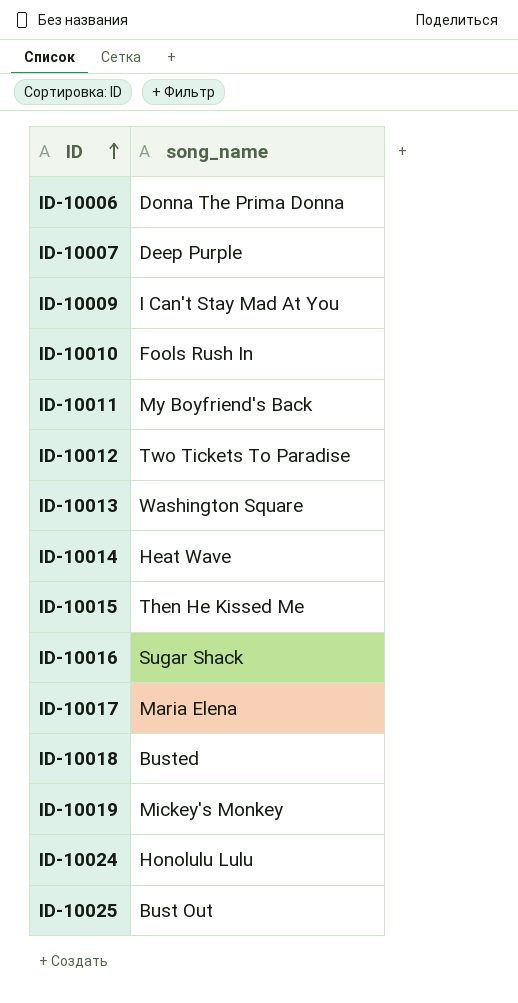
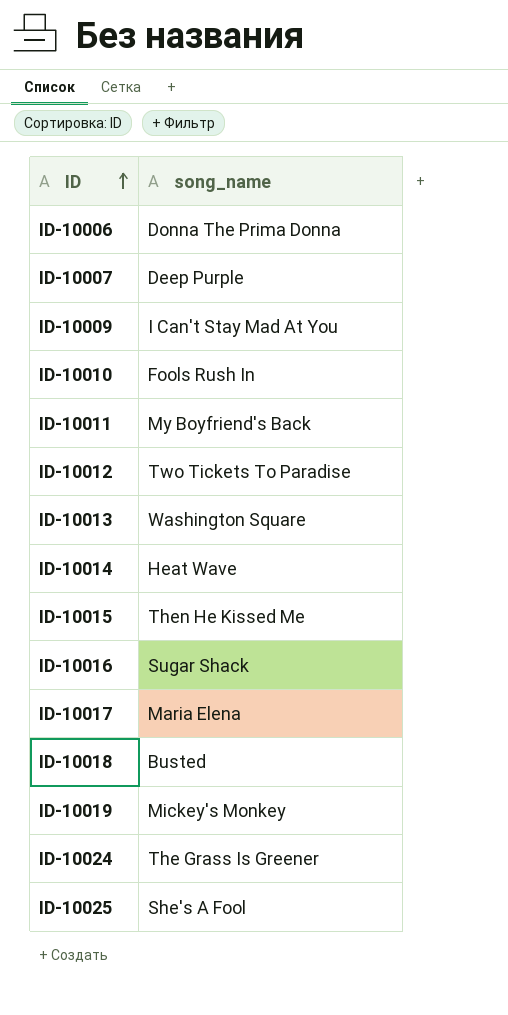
ID-10024 | song_name: Honolulu Lulu -> The Grass Is Greener
ID-10025 | song_name: Bust Out -> She's A Fool

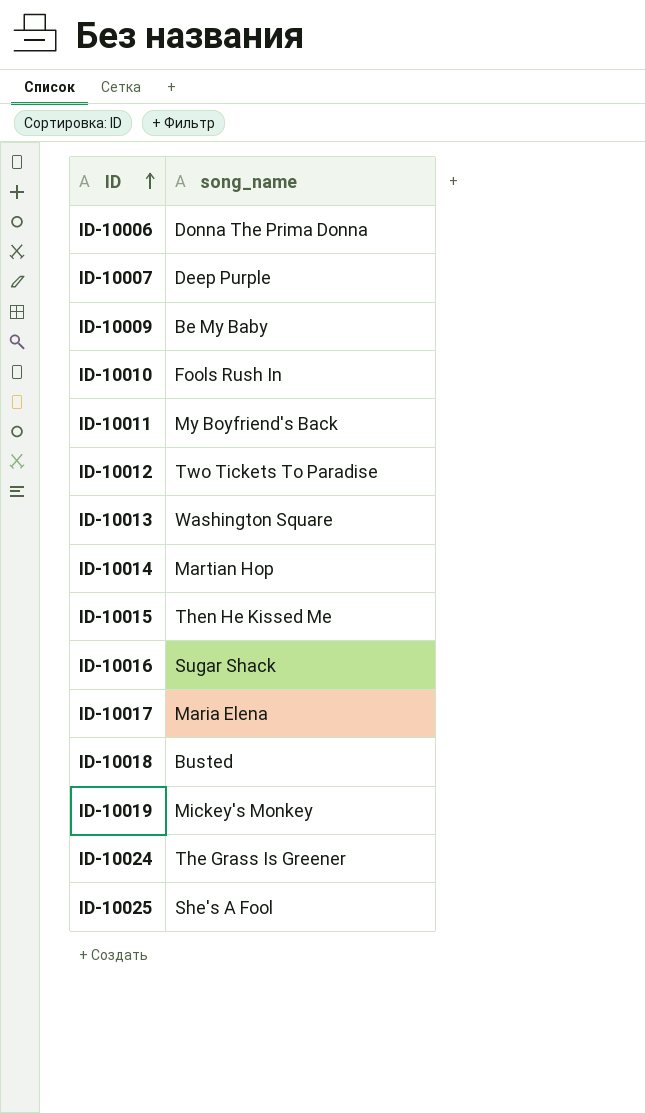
ID-10009 | song_name: I Can't Stay Mad At You -> Be My Baby
ID-10014 | song_name: Heat Wave -> Martian Hop

